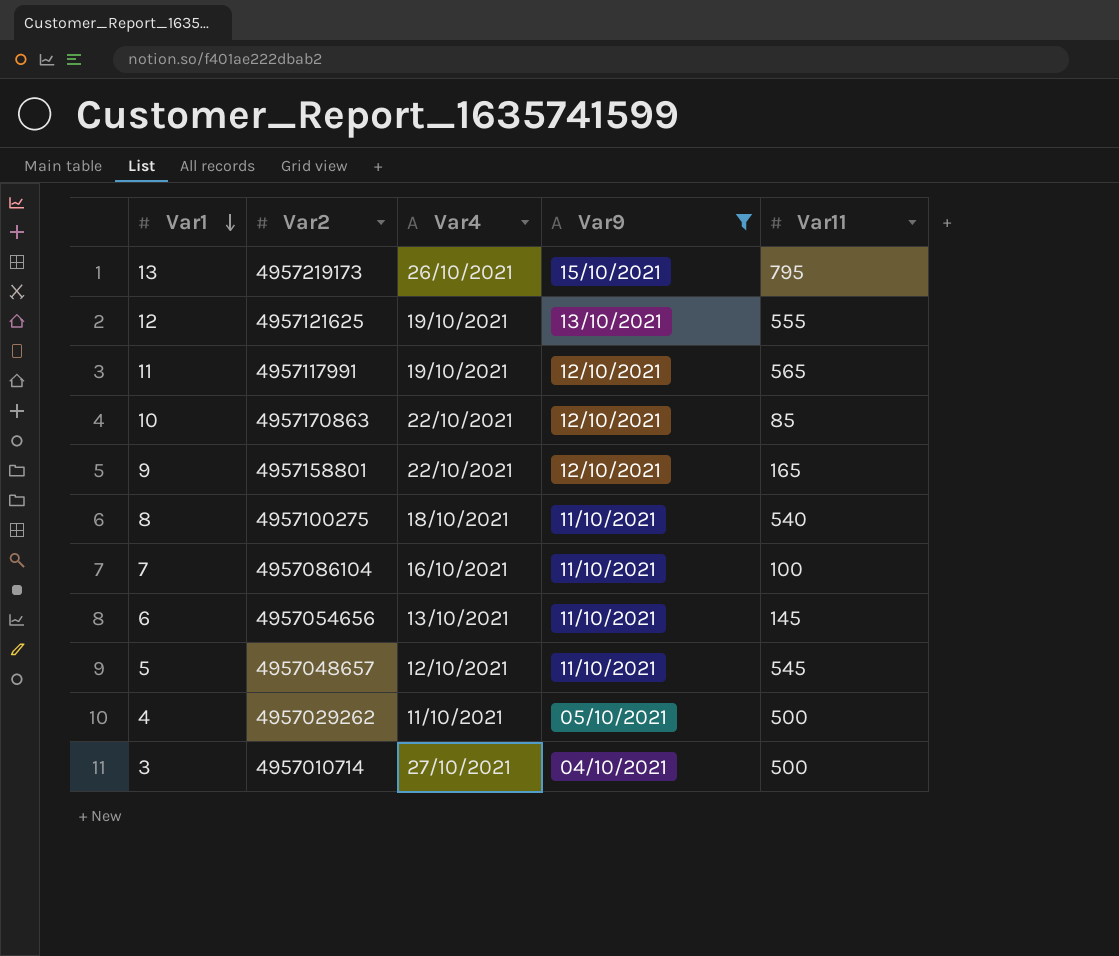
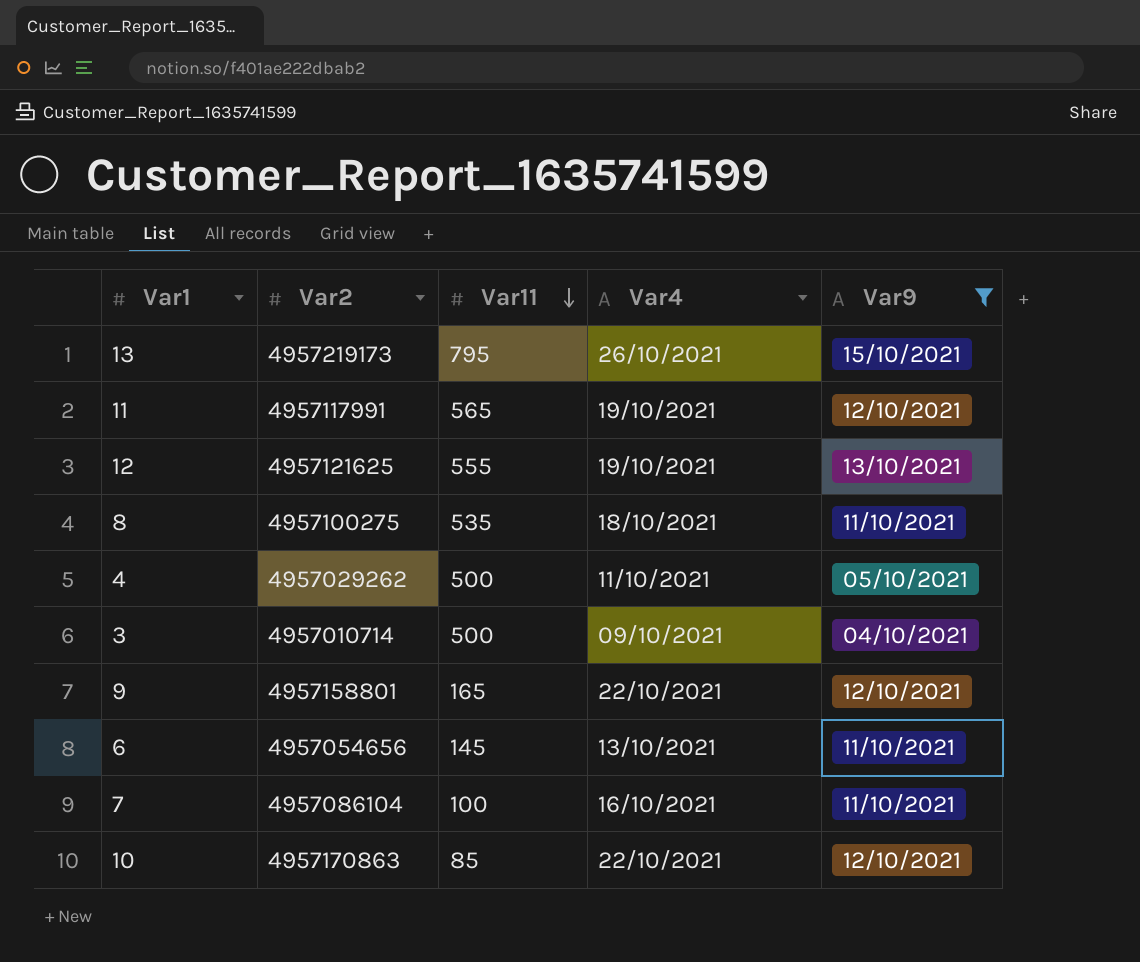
row order: Var1 descending -> Var11 descending
column Var11 | position: 5 -> 3
row 5: 4957048657 | 12/10/2021 | 11/10/2021 | 545 -> none
8 | Var11: 540 -> 535
3 | Var4: 27/10/2021 -> 09/10/2021

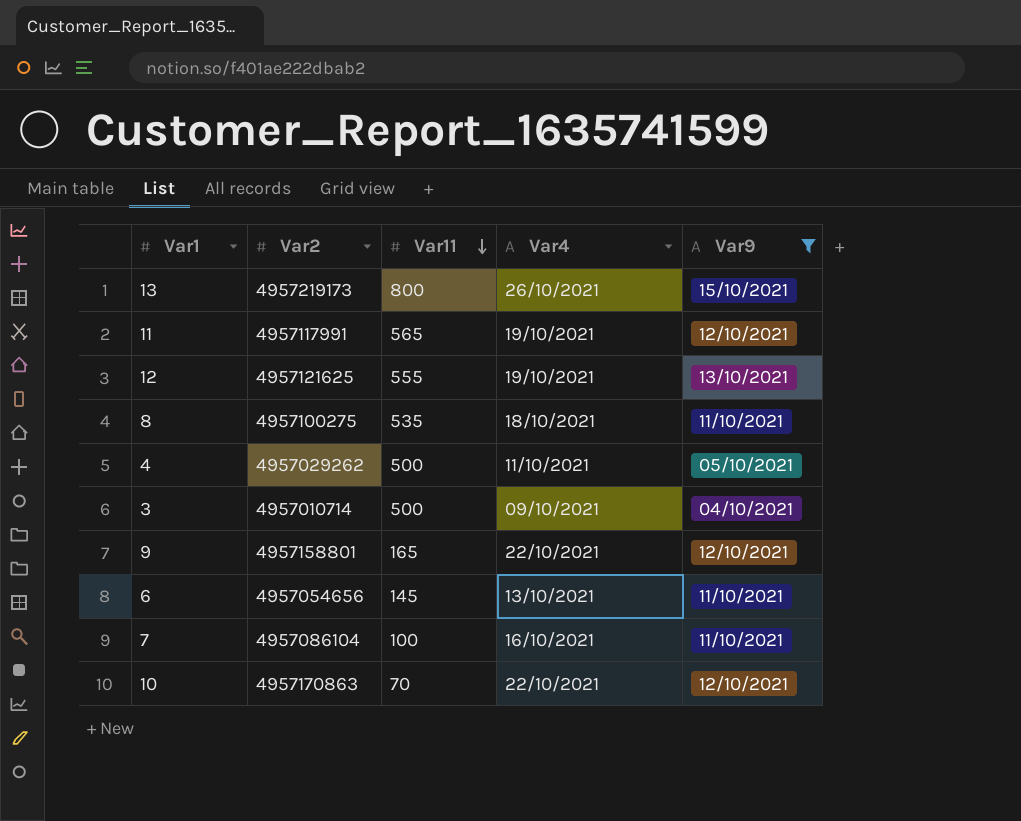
13 | Var11: 795 -> 800
10 | Var11: 85 -> 70

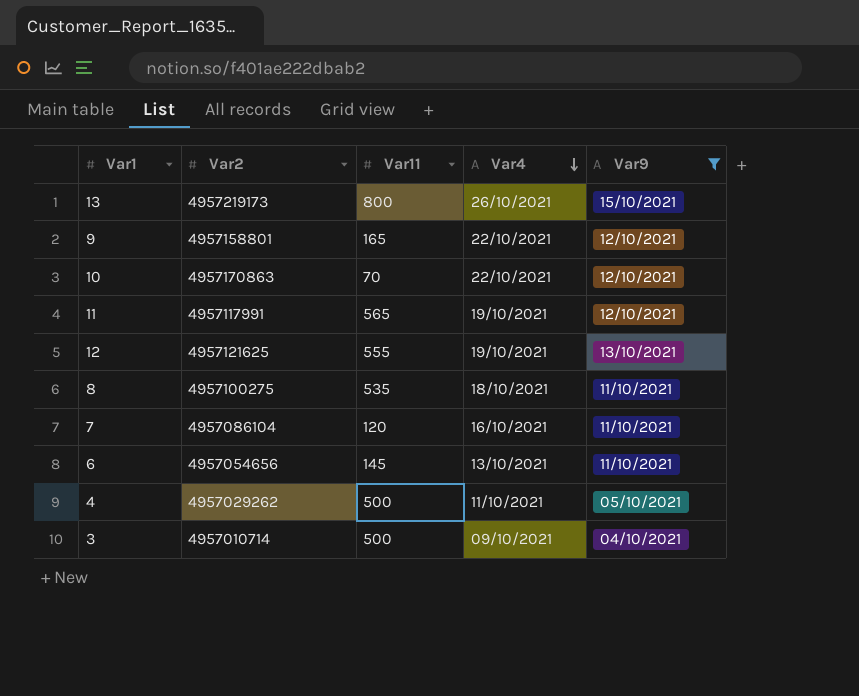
row order: Var11 descending -> Var4 descending
7 | Var11: 100 -> 120

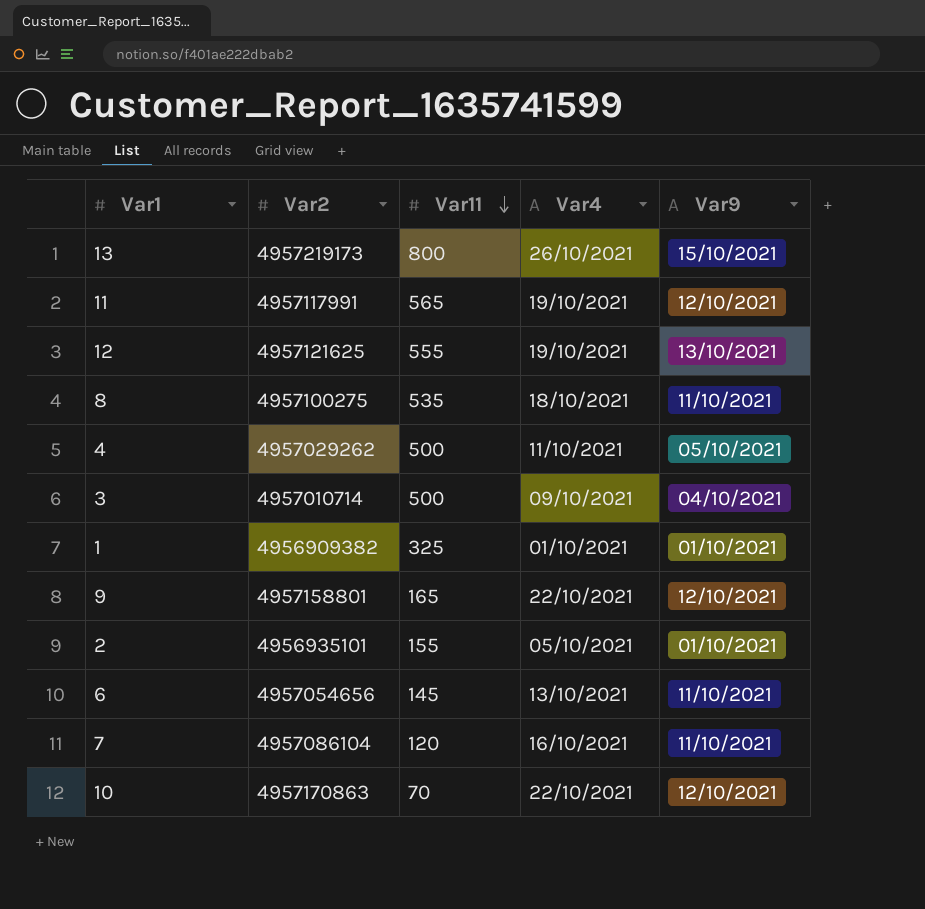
filter: Var9 != 01/10/2021 -> none
row order: Var4 descending -> Var11 descending

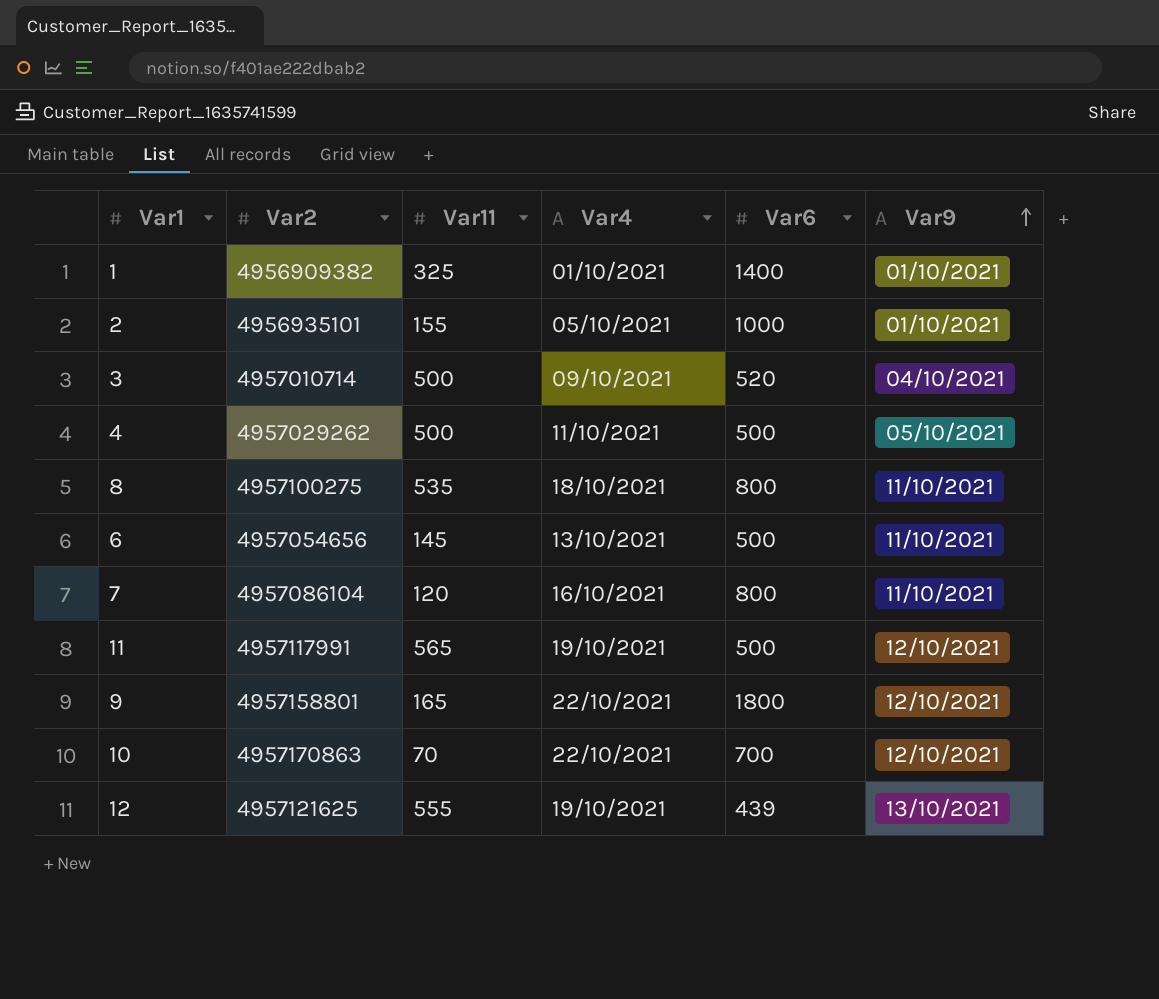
row order: Var11 descending -> Var9 ascending
column Var6 | position: none -> 5
row 13: 4957219173 | 800 | 26/10/2021 | 15/10/2021 -> none

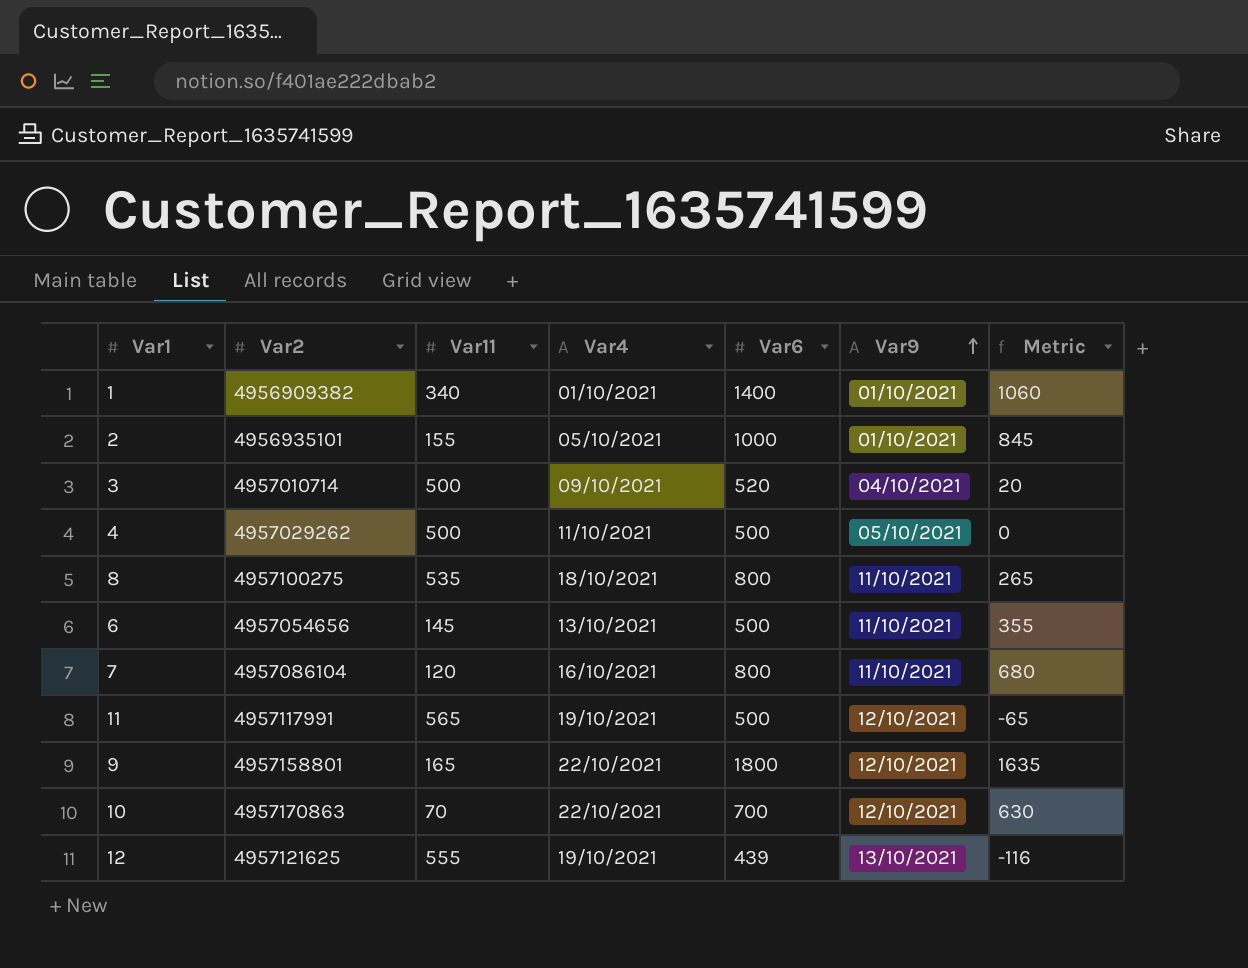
column Metric | formula: none -> [Var6] - [Var11]
1 | Var11: 325 -> 340

